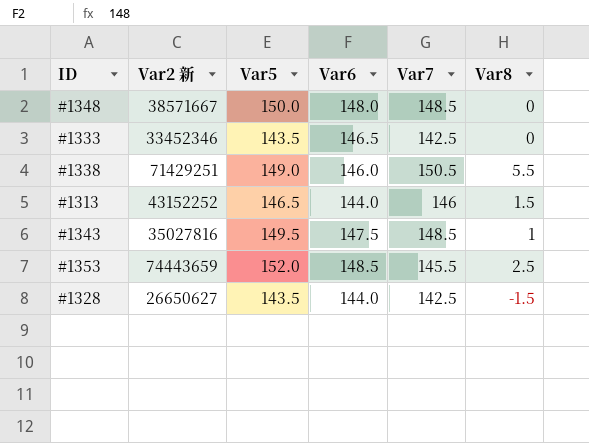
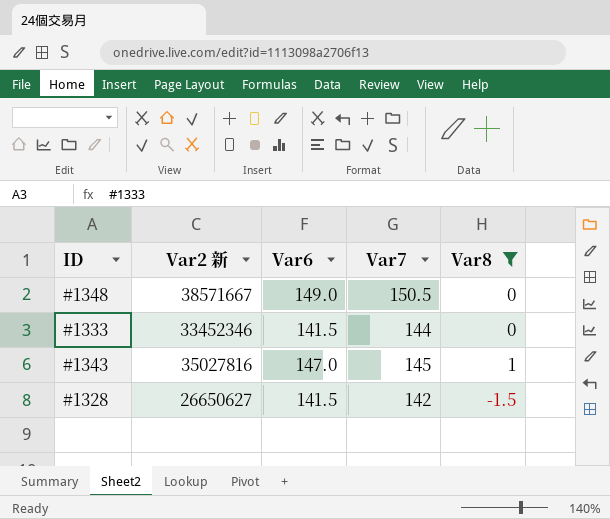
filter: none -> Var8 <= 1
column Var5 | position: 3 -> none
#1348 | Var6: 148.0 -> 149.0
#1348 | Var7: 148.5 -> 150.5
#1333 | Var6: 146.5 -> 141.5
#1333 | Var7: 142.5 -> 144
#1343 | Var6: 147.5 -> 147.0
#1343 | Var7: 148.5 -> 145
#1328 | Var6: 144.0 -> 141.5
#1328 | Var7: 142.5 -> 142

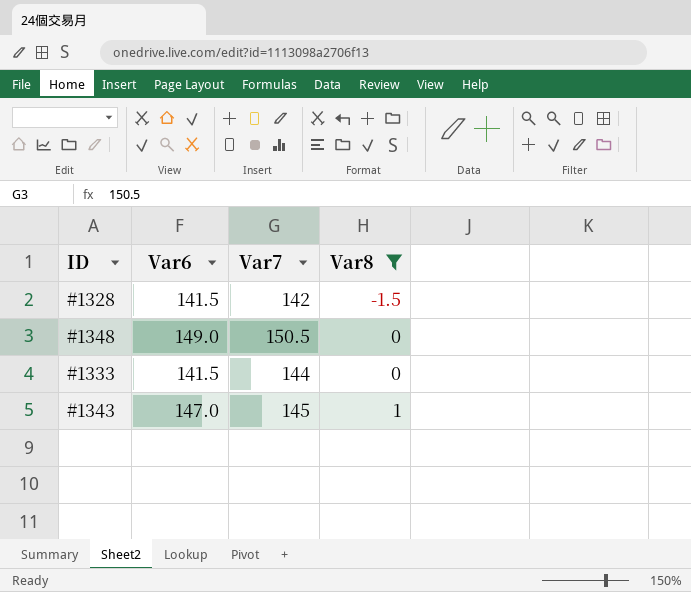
row order: none -> Var8 ascending
column Var2 新 | position: 2 -> none

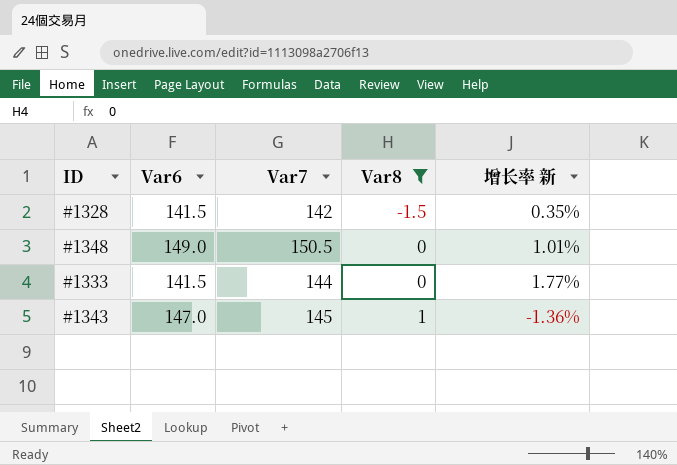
column 增长率 新 | formula: none -> ([Var7] - [Var6]) / [Var6]

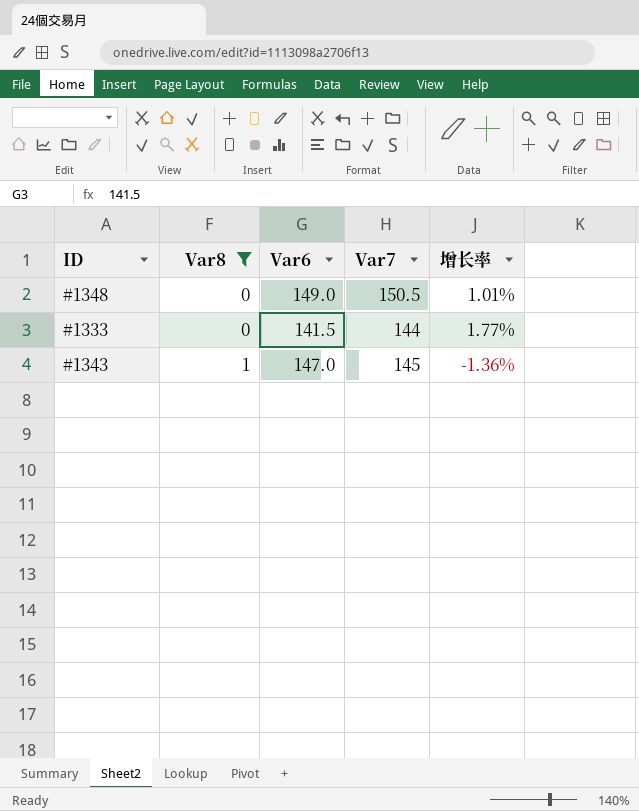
column Var8 | position: 4 -> 2
column name: 增长率 新 -> 增长率
row #1328: 141.5 | 142 | -1.5 | 0.35% -> none

